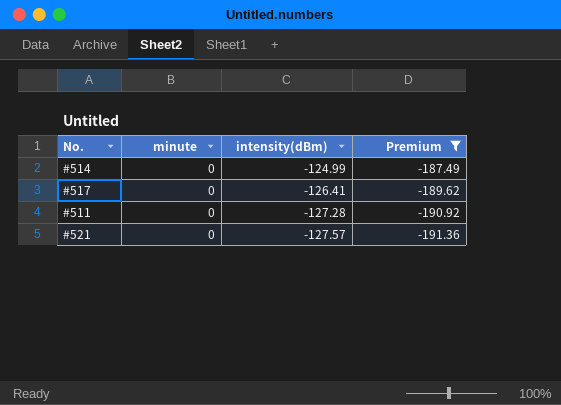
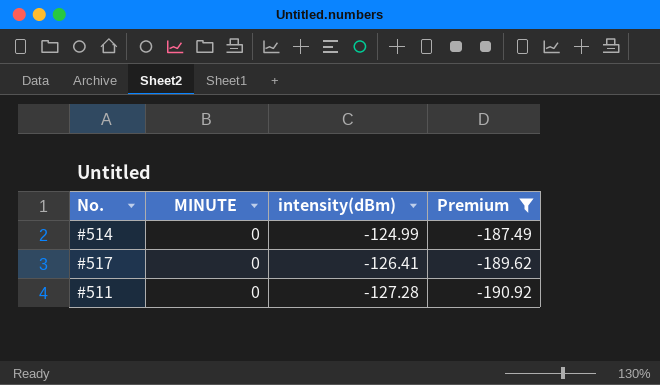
column name: minute -> MINUTE
row #521: 0 | -127.57 | -191.36 -> none

